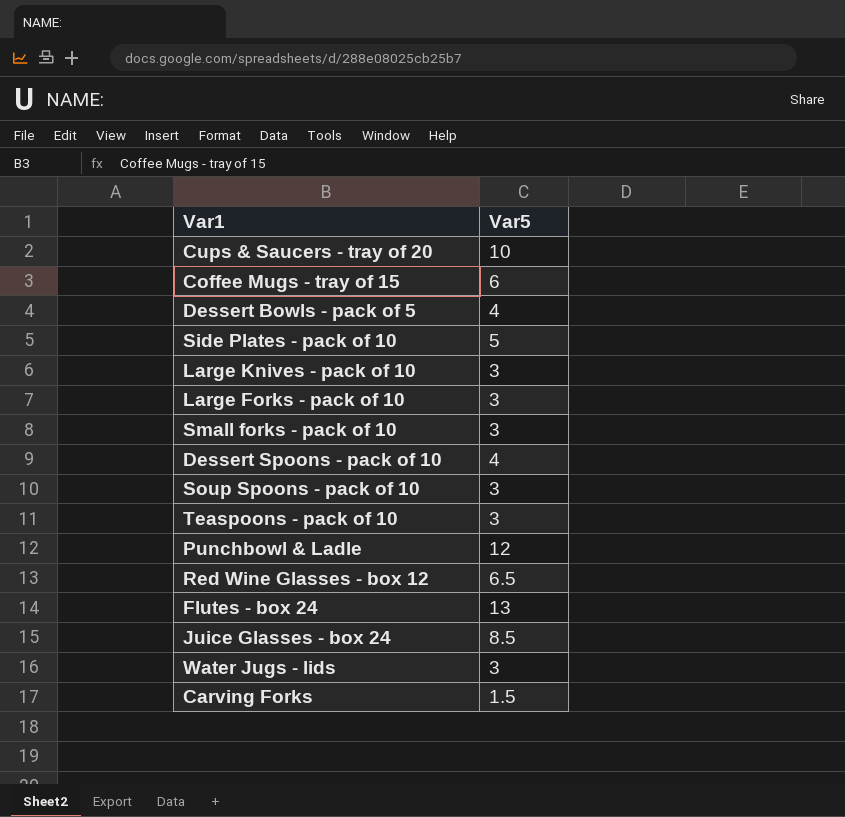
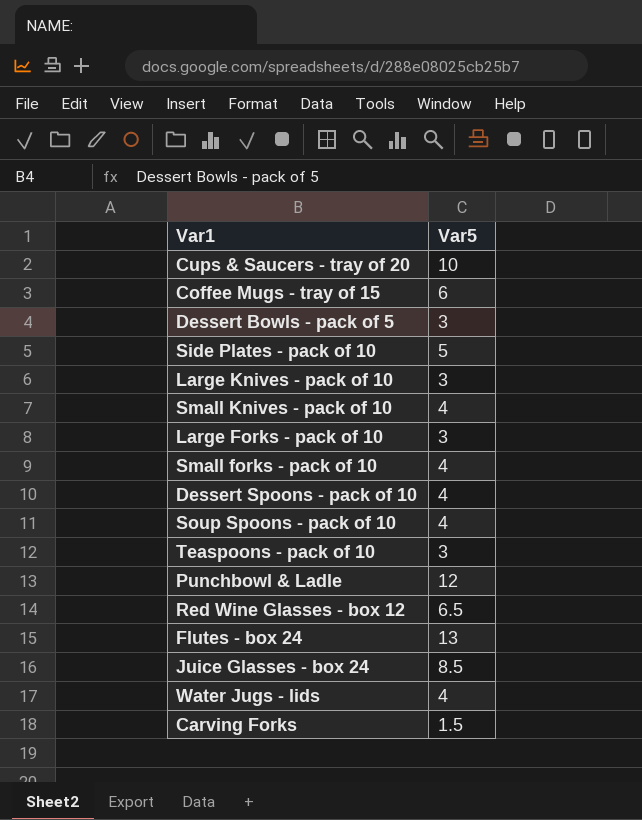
Dessert Bowls - pack of 5 | Var5: 4 -> 3
row Small Knives - pack of 10: none -> 4
Small forks - pack of 10 | Var5: 3 -> 4
Soup Spoons - pack of 10 | Var5: 3 -> 4
Water Jugs - lids | Var5: 3 -> 4

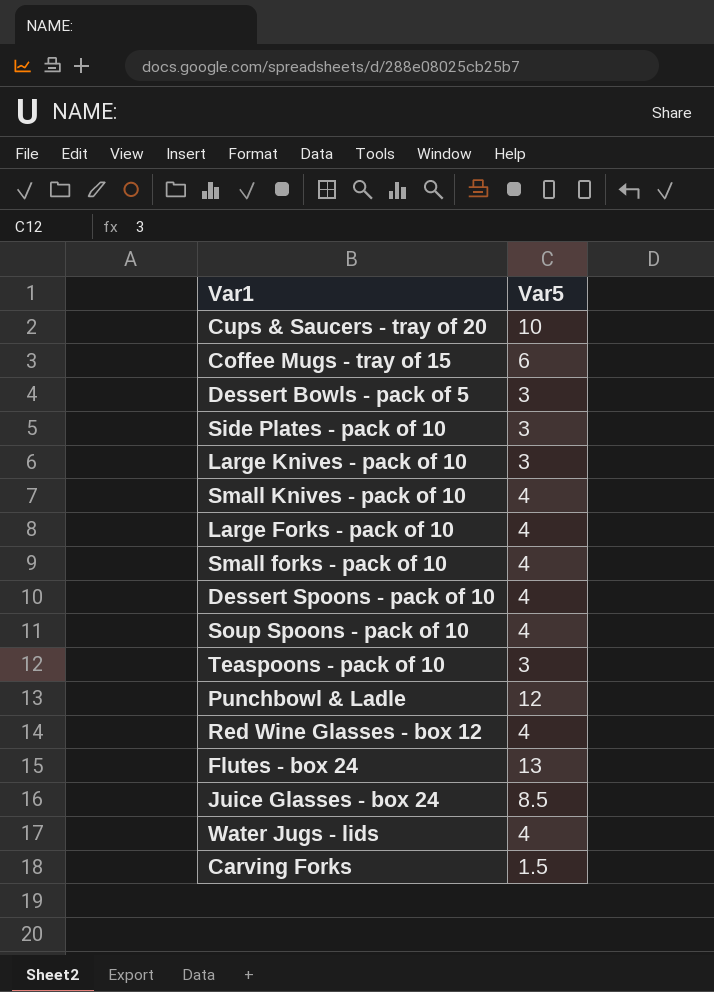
Side Plates - pack of 10 | Var5: 5 -> 3
Large Forks - pack of 10 | Var5: 3 -> 4
Red Wine Glasses - box 12 | Var5: 6.5 -> 4

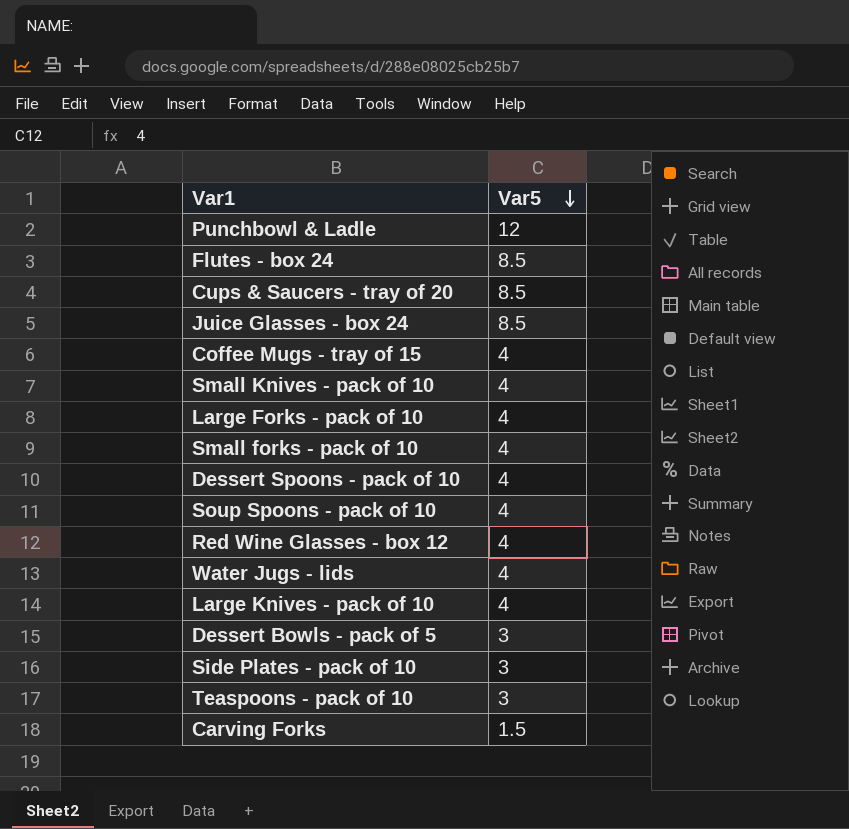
row order: none -> Var5 descending
Flutes - box 24 | Var5: 13 -> 8.5
Cups & Saucers - tray of 20 | Var5: 10 -> 8.5
Coffee Mugs - tray of 15 | Var5: 6 -> 4
Large Knives - pack of 10 | Var5: 3 -> 4

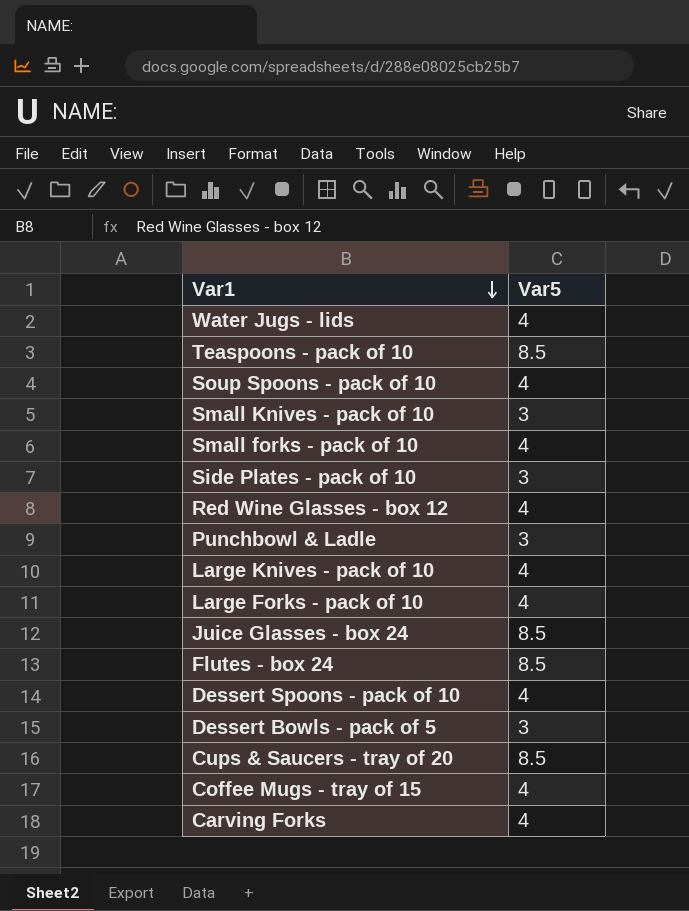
row order: Var5 descending -> Var1 descending
Teaspoons - pack of 10 | Var5: 3 -> 8.5
Small Knives - pack of 10 | Var5: 4 -> 3
Punchbowl & Ladle | Var5: 12 -> 3
Carving Forks | Var5: 1.5 -> 4

